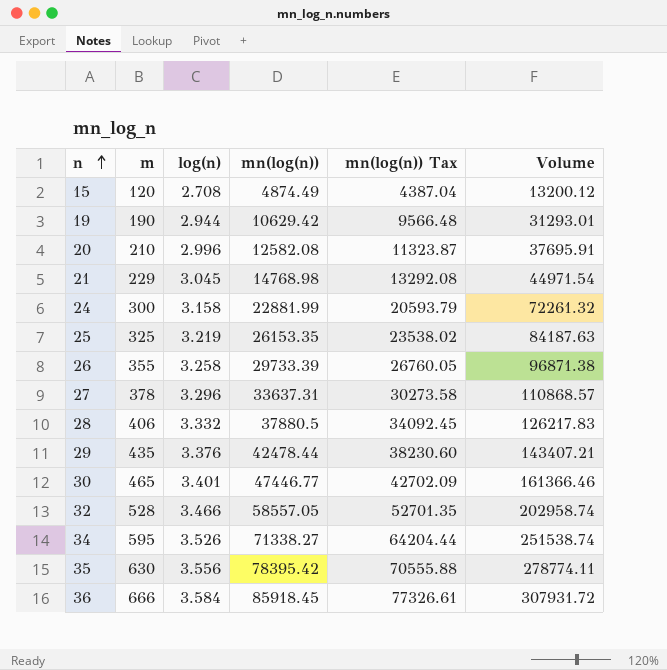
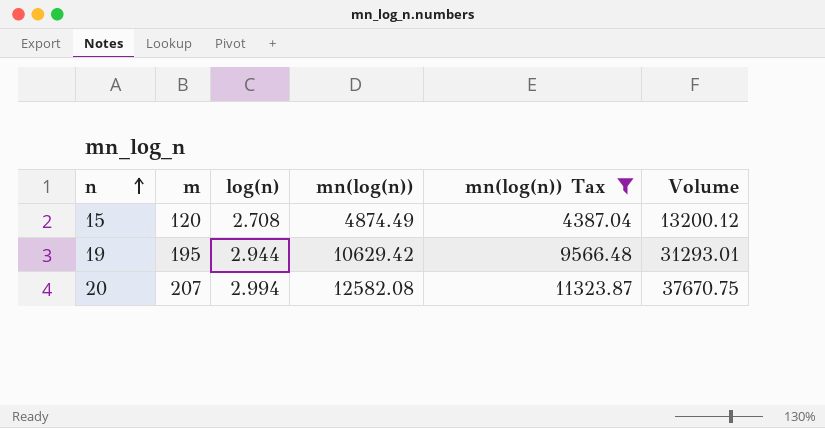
filter: none -> mn(log(n)) Tax <= 11323.87
19 | m: 190 -> 195
20 | m: 210 -> 207
20 | log(n): 2.996 -> 2.994
20 | Volume: 37695.91 -> 37670.75

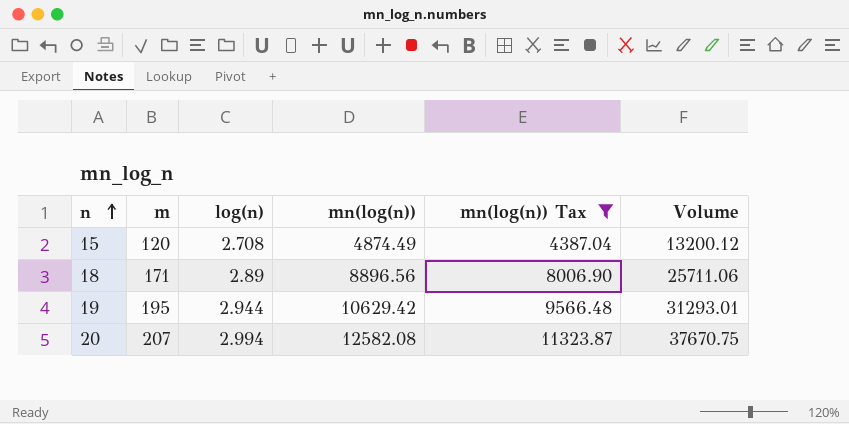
row 18: none -> 171 | 2.89 | 8896.56 | 8006.90 | 25711.06

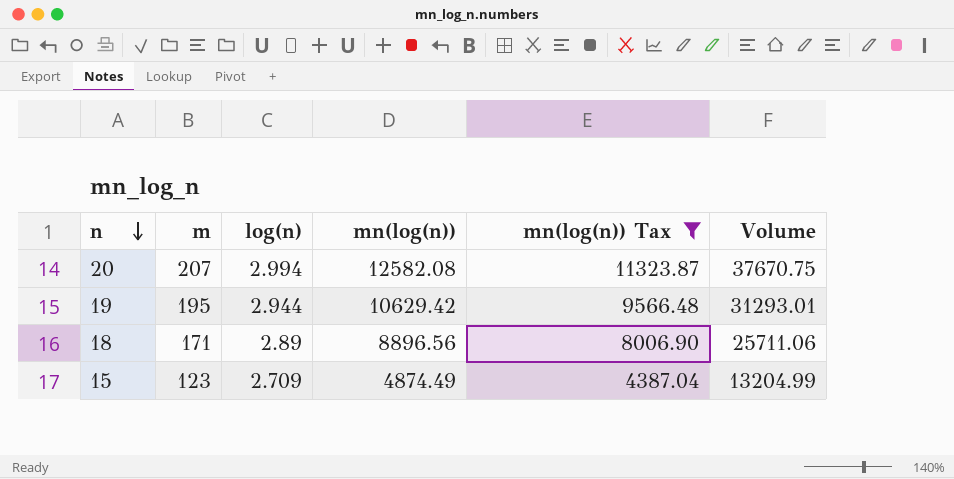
row order: n ascending -> n descending
15 | m: 120 -> 123
15 | log(n): 2.708 -> 2.709
15 | Volume: 13200.12 -> 13204.99

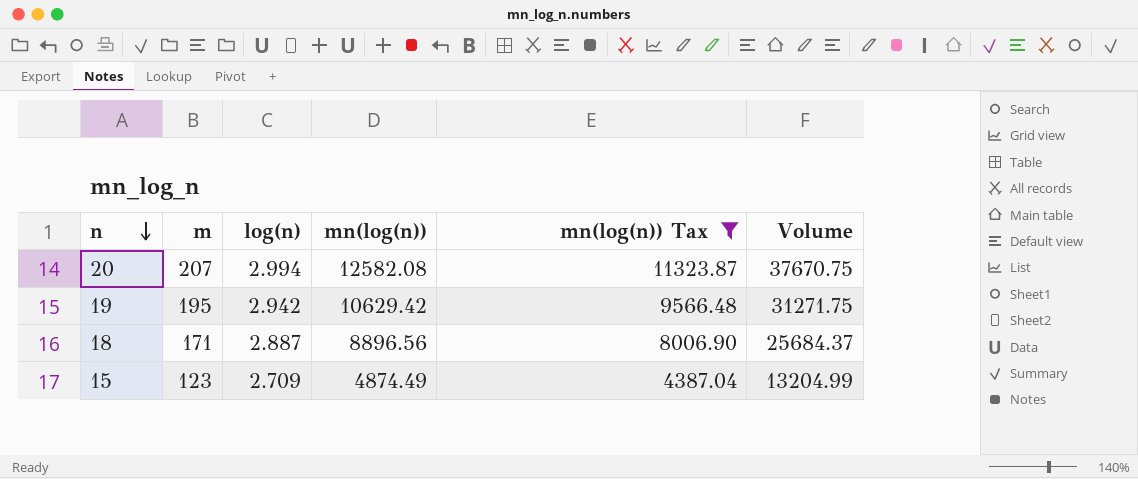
19 | log(n): 2.944 -> 2.942
19 | Volume: 31293.01 -> 31271.75
18 | log(n): 2.89 -> 2.887
18 | Volume: 25711.06 -> 25684.37

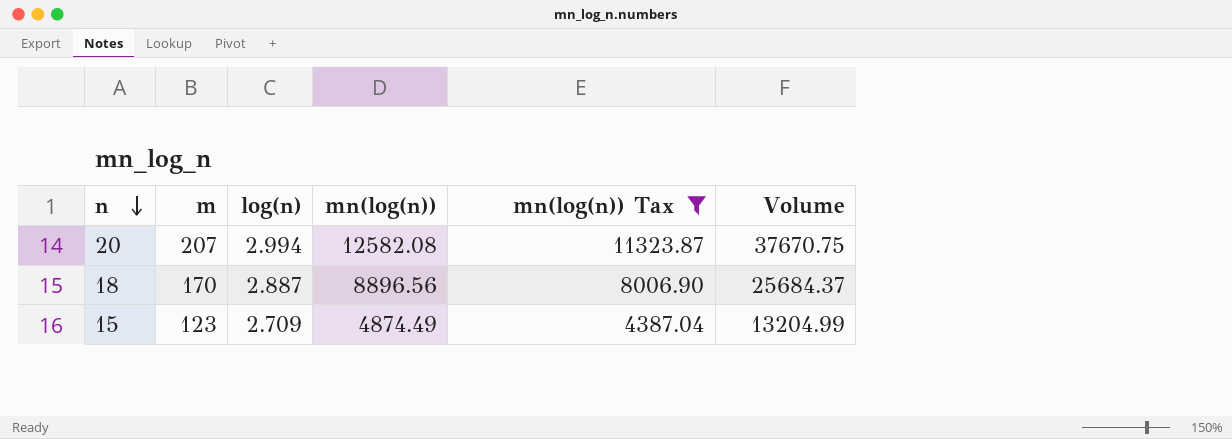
row 19: 195 | 2.942 | 10629.42 | 9566.48 | 31271.75 -> none
18 | m: 171 -> 170

